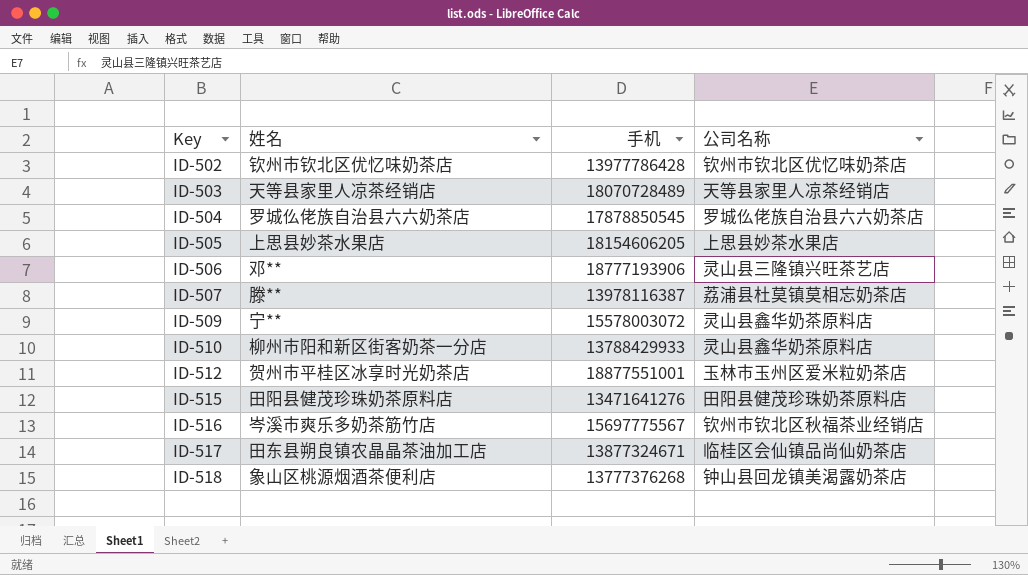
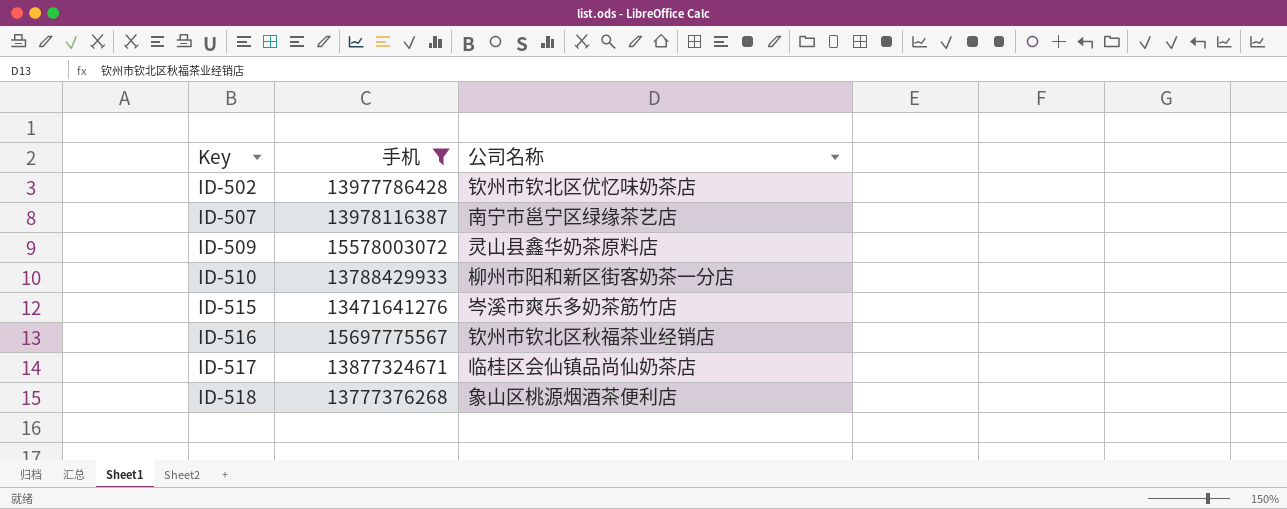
filter: none -> 手机 <= 15697775567
column 姓名 | position: 2 -> none
ID-507 | 公司名称: 荔浦县杜莫镇莫相忘奶茶店 -> 南宁市邕宁区绿缘茶艺店
ID-510 | 公司名称: 灵山县鑫华奶茶原料店 -> 柳州市阳和新区街客奶茶一分店
ID-515 | 公司名称: 田阳县健茂珍珠奶茶原料店 -> 岑溪市爽乐多奶茶筋竹店
ID-518 | 公司名称: 钟山县回龙镇美渴露奶茶店 -> 象山区桃源烟酒茶便利店

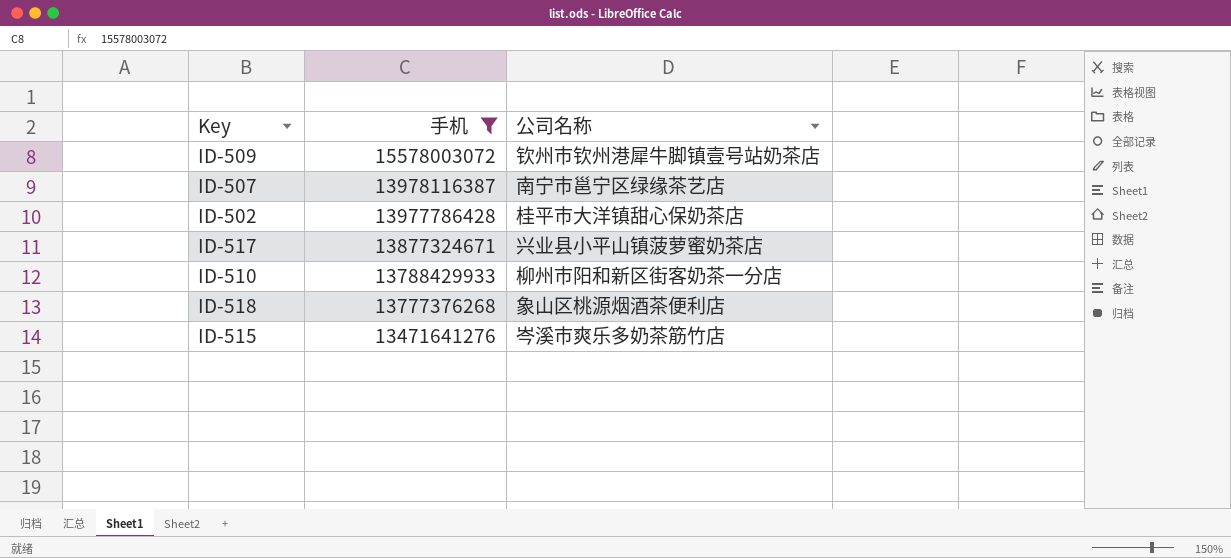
row order: Key ascending -> 手机 descending
row ID-516: 15697775567 | 钦州市钦北区秋福茶业经销店 -> none
ID-509 | 公司名称: 灵山县鑫华奶茶原料店 -> 钦州市钦州港犀牛脚镇壹号站奶茶店
ID-502 | 公司名称: 钦州市钦北区优忆味奶茶店 -> 桂平市大洋镇甜心保奶茶店
ID-517 | 公司名称: 临桂区会仙镇品尚仙奶茶店 -> 兴业县小平山镇菠萝蜜奶茶店

